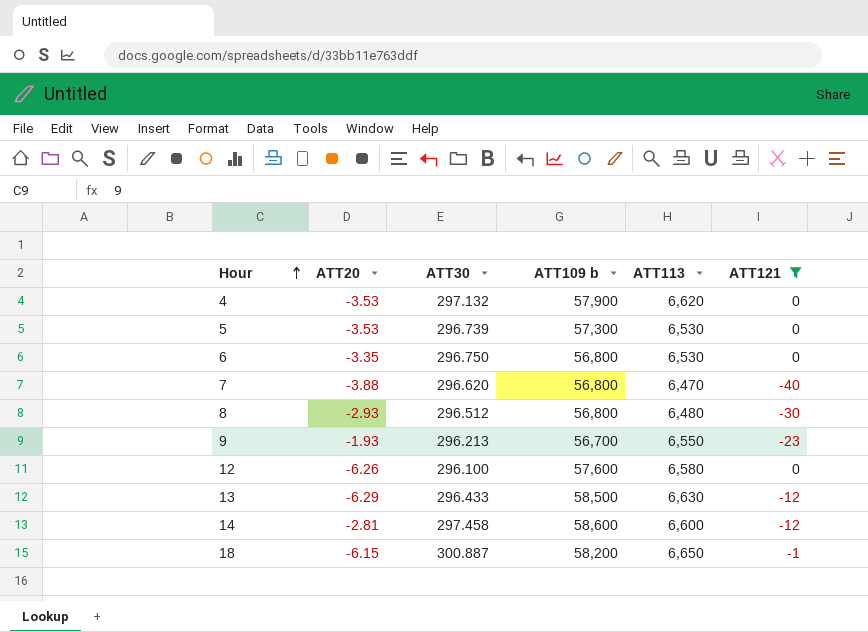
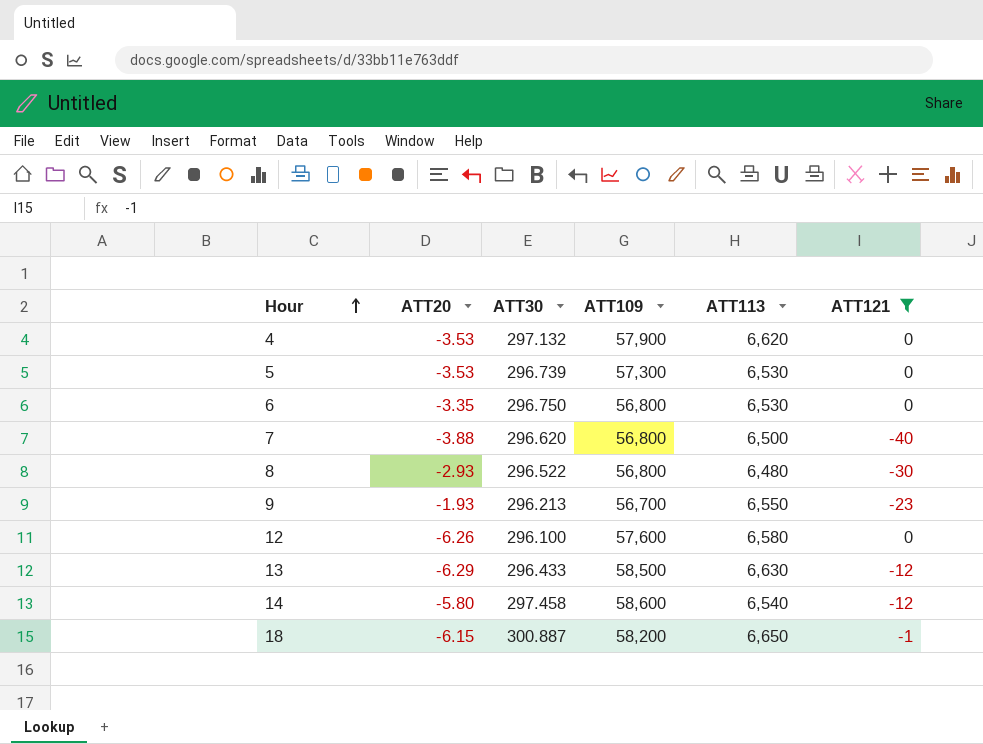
column name: ATT109 b -> ATT109
7 | ATT113: 6,470 -> 6,500
8 | ATT30: 296.512 -> 296.522
14 | ATT20: -2.81 -> -5.80
14 | ATT113: 6,600 -> 6,540

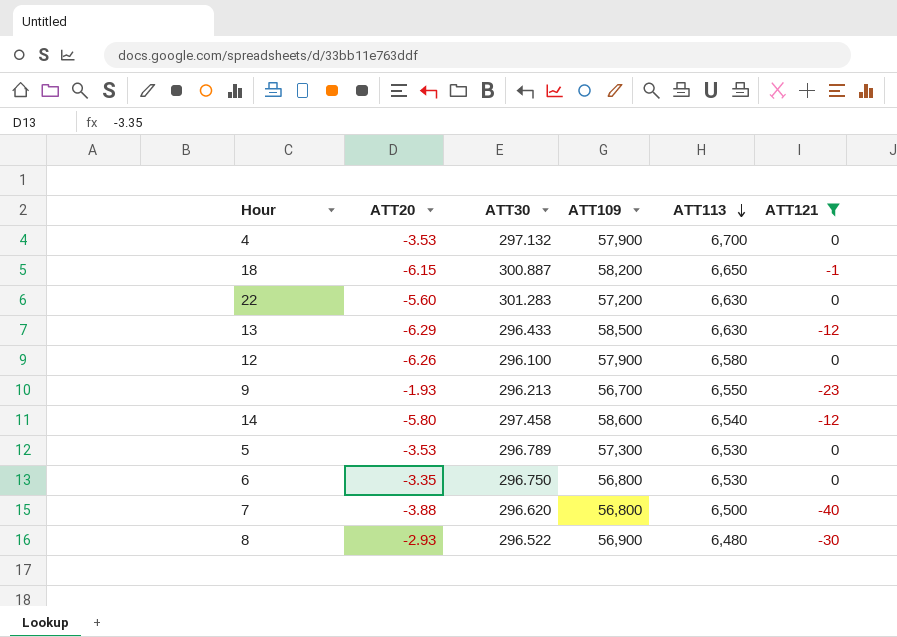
row order: Hour ascending -> ATT113 descending
4 | ATT113: 6,620 -> 6,700
row 22: none -> -5.60 | 301.283 | 57,200 | 6,630 | 0
12 | ATT109: 57,600 -> 57,900
5 | ATT30: 296.739 -> 296.789
8 | ATT109: 56,800 -> 56,900

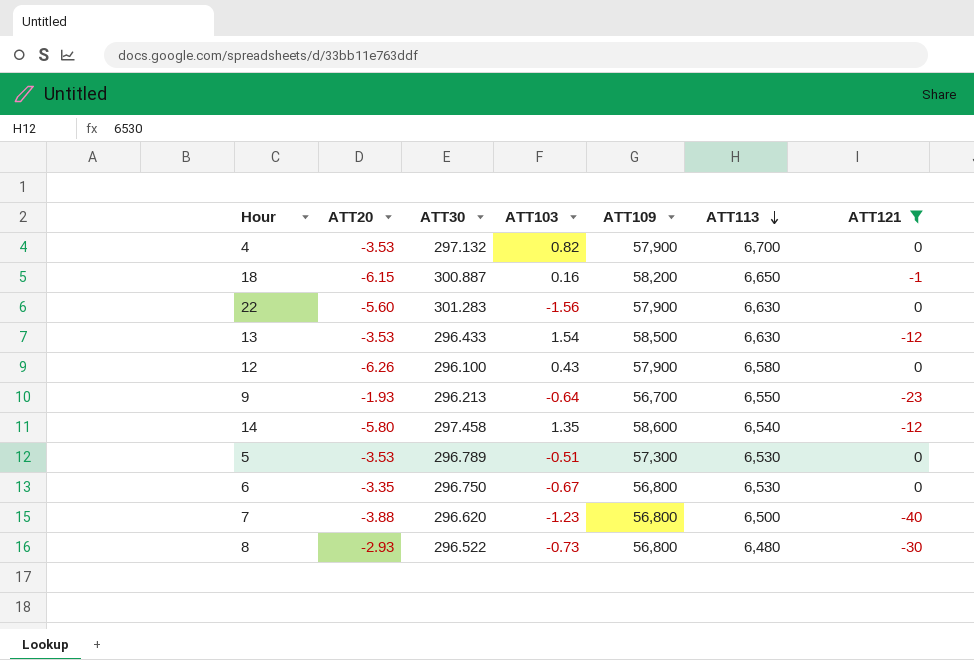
column ATT103 | position: none -> 4
22 | ATT109: 57,200 -> 57,900
13 | ATT20: -6.29 -> -3.53
8 | ATT109: 56,900 -> 56,800

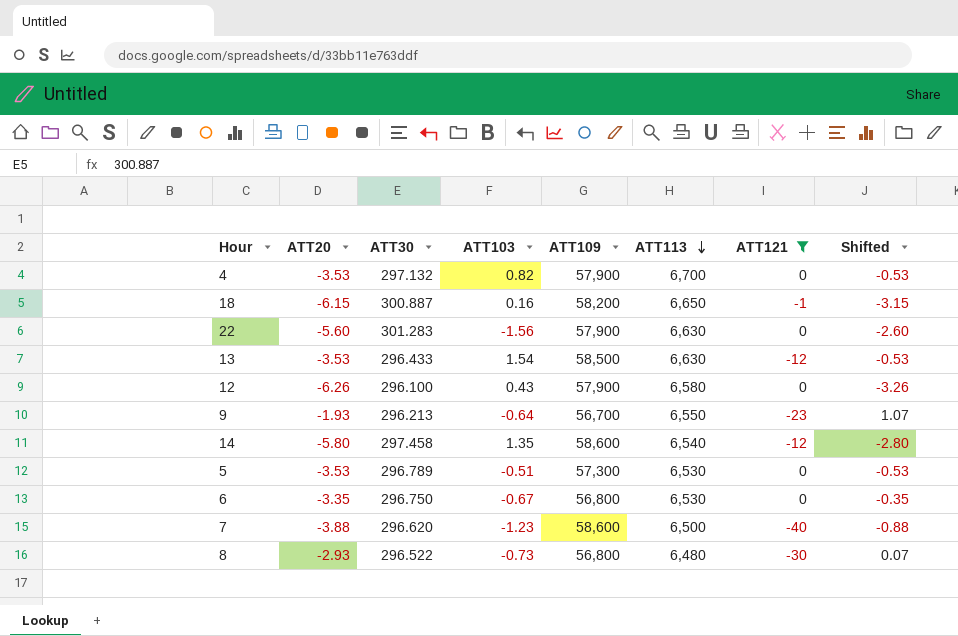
column Shifted | formula: none -> [ATT20] + 3
7 | ATT109: 56,800 -> 58,600

